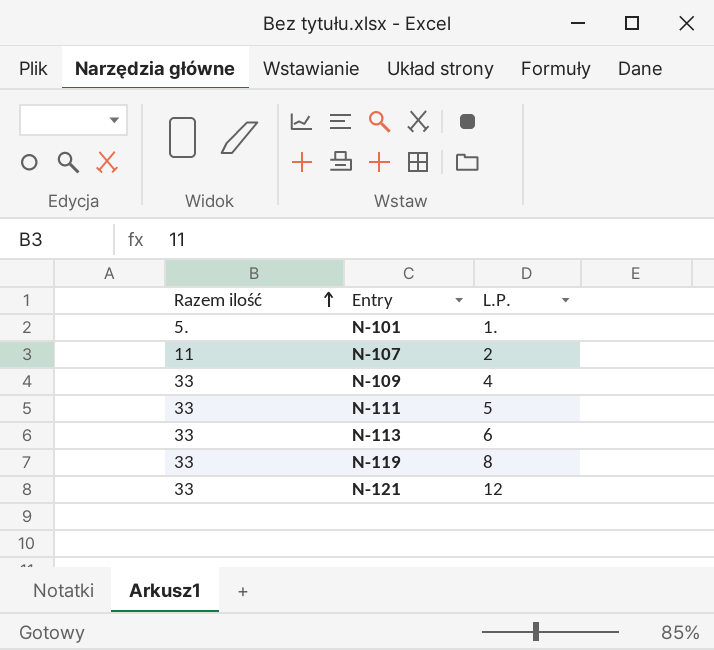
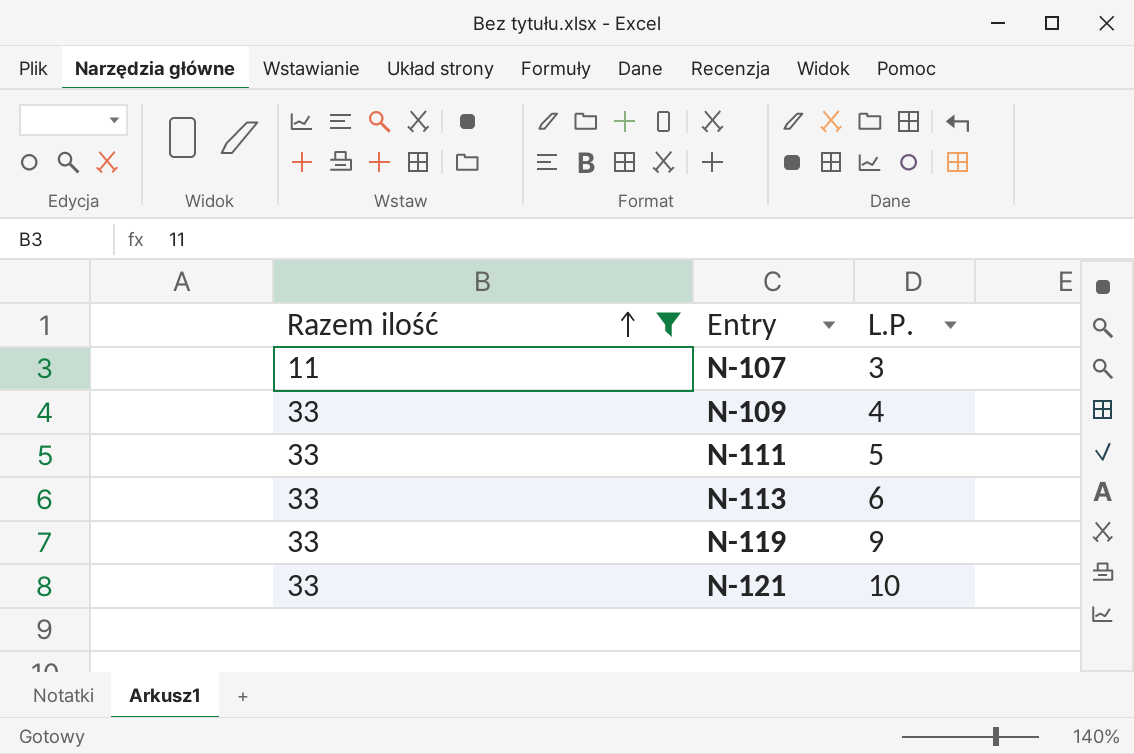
filter: none -> Razem ilość != 5.
N-107 | L.P.: 2 -> 3
N-119 | L.P.: 8 -> 9
N-121 | L.P.: 12 -> 10

